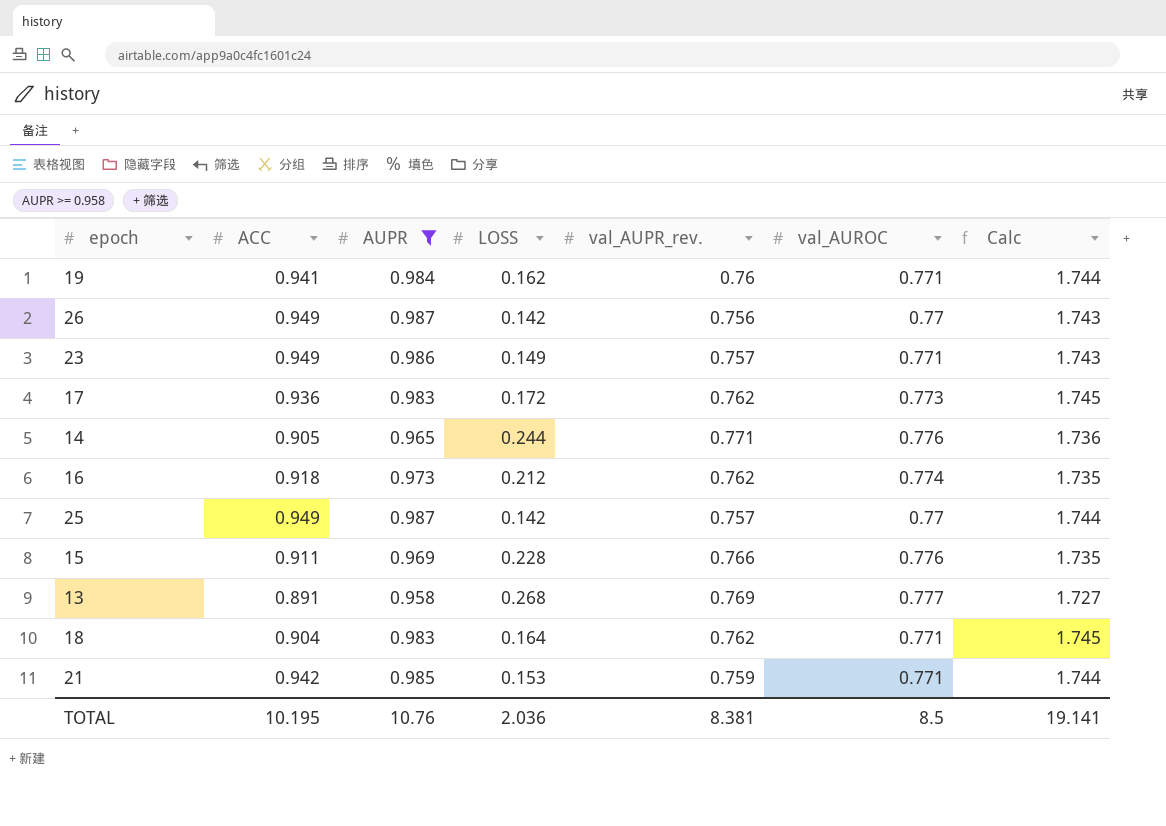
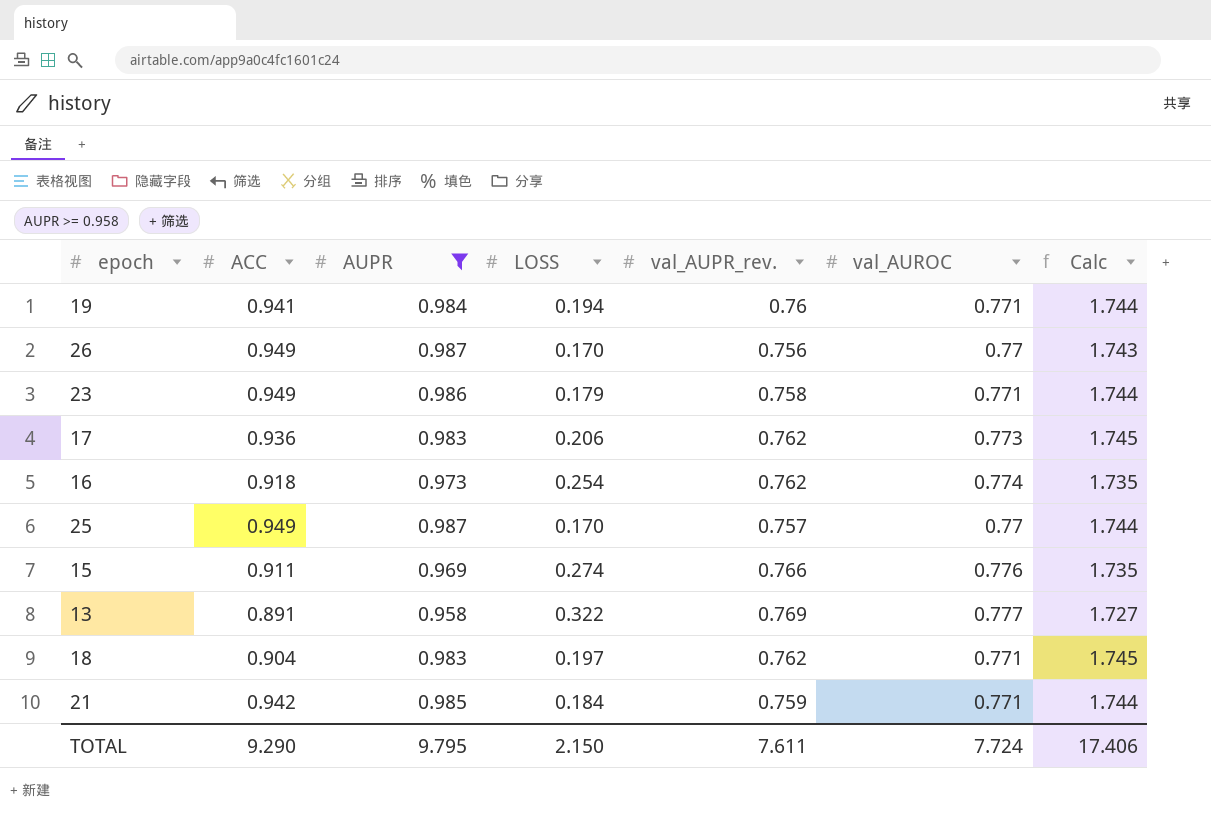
row 14: 0.905 | 0.965 | 0.244 | 0.771 | 0.776 | 1.736 -> none
19 | LOSS: 0.162 -> 0.194
26 | LOSS: 0.142 -> 0.170
23 | LOSS: 0.149 -> 0.179
23 | val_AUPR_rev.: 0.757 -> 0.758
23 | Calc: 1.743 -> 1.744
17 | LOSS: 0.172 -> 0.206
16 | LOSS: 0.212 -> 0.254
25 | LOSS: 0.142 -> 0.170
15 | LOSS: 0.228 -> 0.274
13 | LOSS: 0.268 -> 0.322
18 | LOSS: 0.164 -> 0.197
21 | LOSS: 0.153 -> 0.184
TOTAL | ACC: 10.195 -> 9.290
TOTAL | AUPR: 10.76 -> 9.795
TOTAL | LOSS: 2.036 -> 2.150
TOTAL | val_AUPR_rev.: 8.381 -> 7.611
TOTAL | val_AUROC: 8.5 -> 7.724
TOTAL | Calc: 19.141 -> 17.406

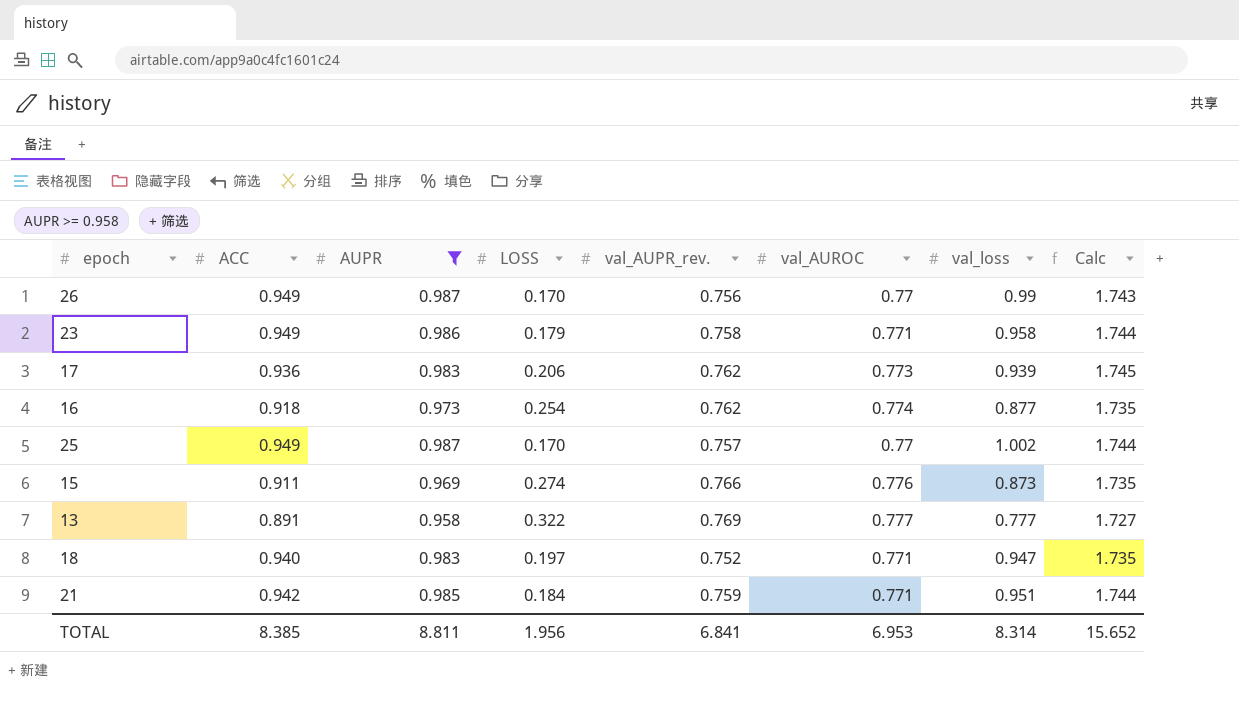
column val_loss | position: none -> 7
row 19: 0.941 | 0.984 | 0.194 | 0.76 | 0.771 | 1.744 -> none
18 | ACC: 0.904 -> 0.940
18 | val_AUPR_rev.: 0.762 -> 0.752
18 | Calc: 1.745 -> 1.735
TOTAL | ACC: 9.290 -> 8.385
TOTAL | AUPR: 9.795 -> 8.811
TOTAL | LOSS: 2.150 -> 1.956
TOTAL | val_AUPR_rev.: 7.611 -> 6.841
TOTAL | val_AUROC: 7.724 -> 6.953
TOTAL | Calc: 17.406 -> 15.652

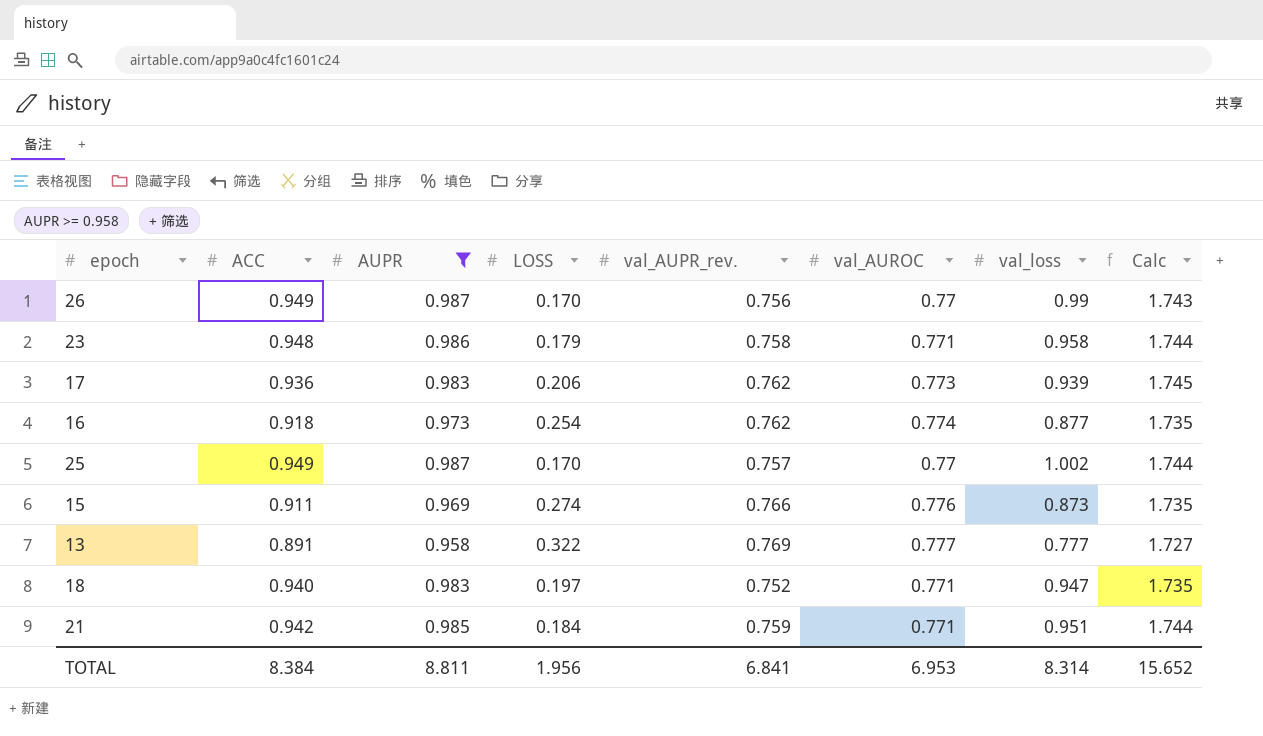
23 | ACC: 0.949 -> 0.948
TOTAL | ACC: 8.385 -> 8.384

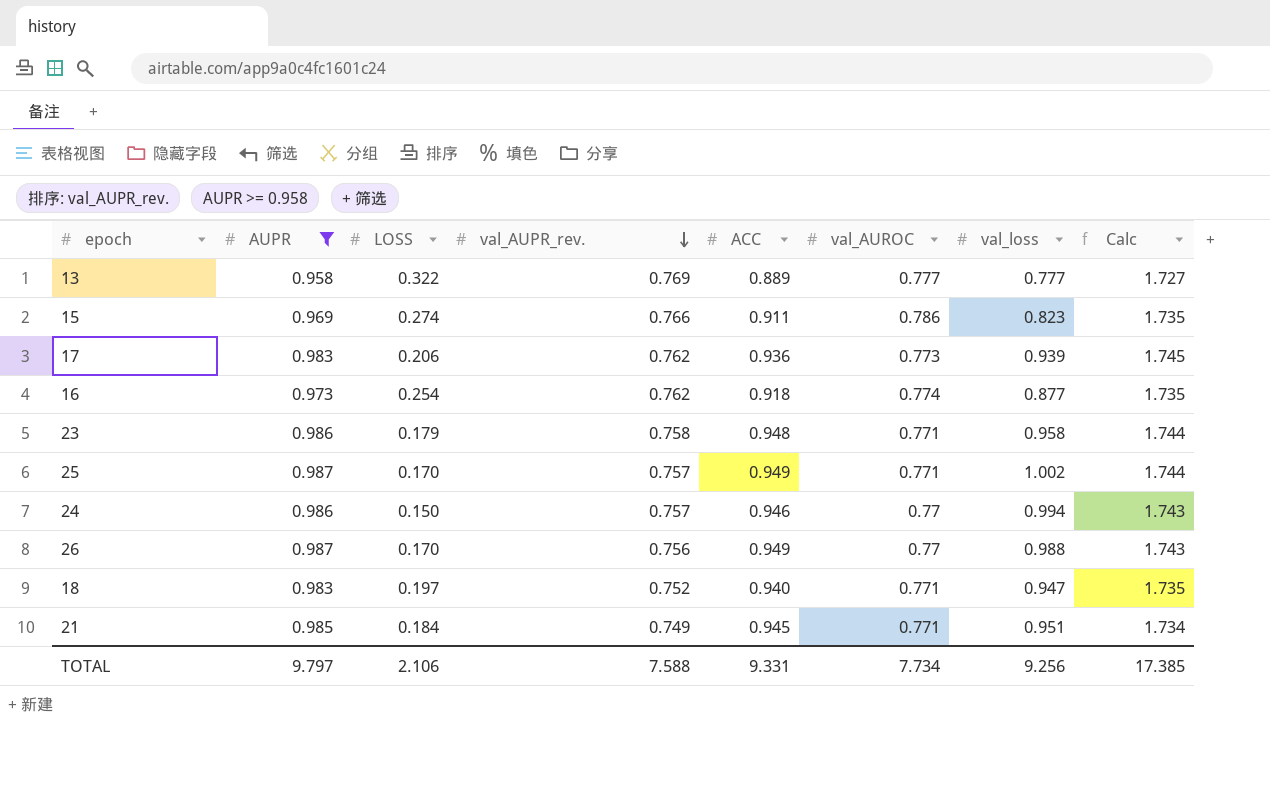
row order: none -> val_AUPR_rev. descending
column ACC | position: 2 -> 5
13 | ACC: 0.891 -> 0.889
15 | val_AUROC: 0.776 -> 0.786
15 | val_loss: 0.873 -> 0.823
25 | val_AUROC: 0.77 -> 0.771
row 24: none -> 0.986 | 0.150 | 0.757 | 0.946 | 0.77 | 0.994 | 1.743
26 | val_loss: 0.99 -> 0.988
21 | val_AUPR_rev.: 0.759 -> 0.749
21 | ACC: 0.942 -> 0.945
21 | Calc: 1.744 -> 1.734
TOTAL | AUPR: 8.811 -> 9.797
TOTAL | LOSS: 1.956 -> 2.106
TOTAL | val_AUPR_rev.: 6.841 -> 7.588
TOTAL | ACC: 8.384 -> 9.331
TOTAL | val_AUROC: 6.953 -> 7.734
TOTAL | val_loss: 8.314 -> 9.256
TOTAL | Calc: 15.652 -> 17.385

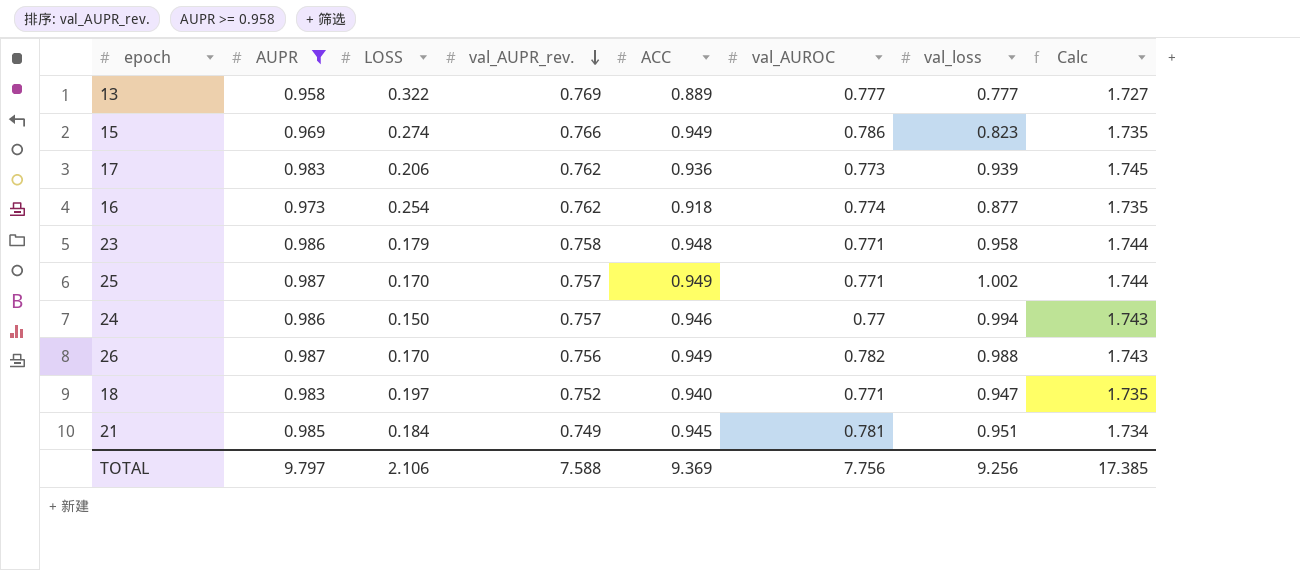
15 | ACC: 0.911 -> 0.949
26 | val_AUROC: 0.77 -> 0.782
21 | val_AUROC: 0.771 -> 0.781
TOTAL | ACC: 9.331 -> 9.369
TOTAL | val_AUROC: 7.734 -> 7.756

